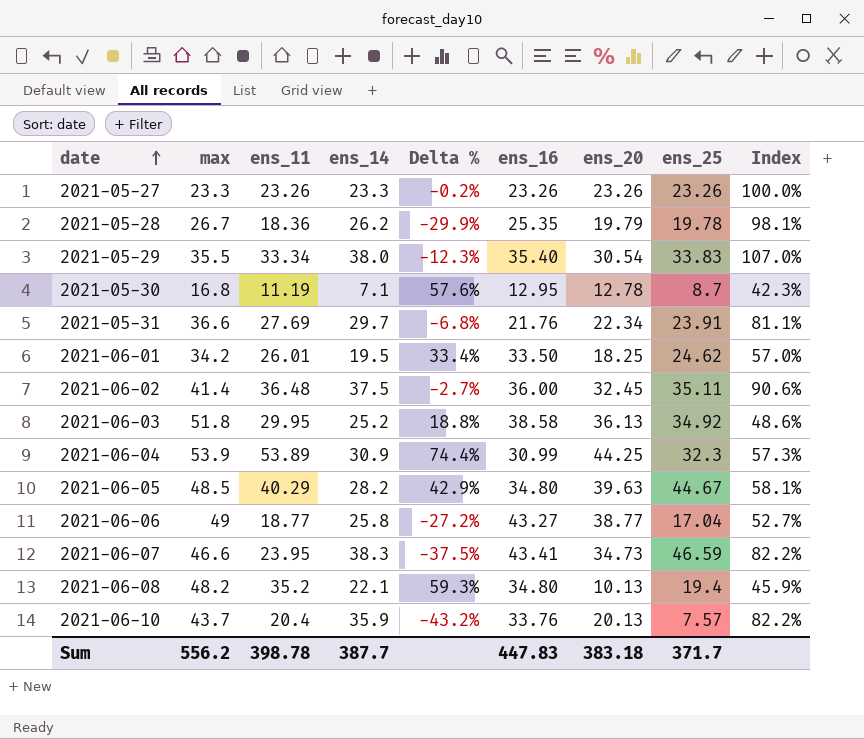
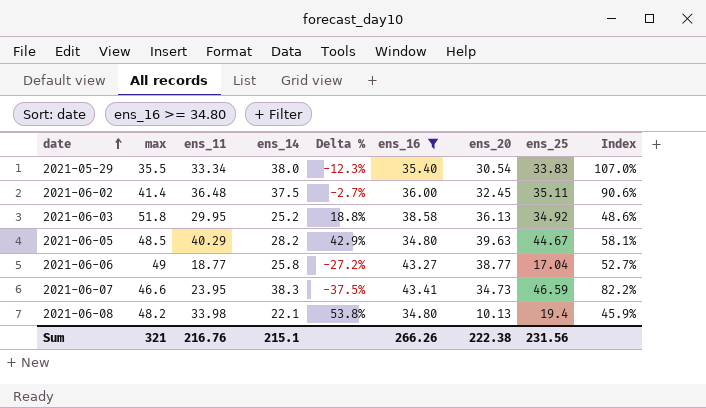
filter: none -> ens_16 >= 34.80
2021-06-08 | ens_11: 35.2 -> 33.98
2021-06-08 | Delta %: 59.3% -> 53.8%
Sum | max: 556.2 -> 321
Sum | ens_11: 398.78 -> 216.76
Sum | ens_14: 387.7 -> 215.1
Sum | ens_16: 447.83 -> 266.26
Sum | ens_20: 383.18 -> 222.38
Sum | ens_25: 371.7 -> 231.56

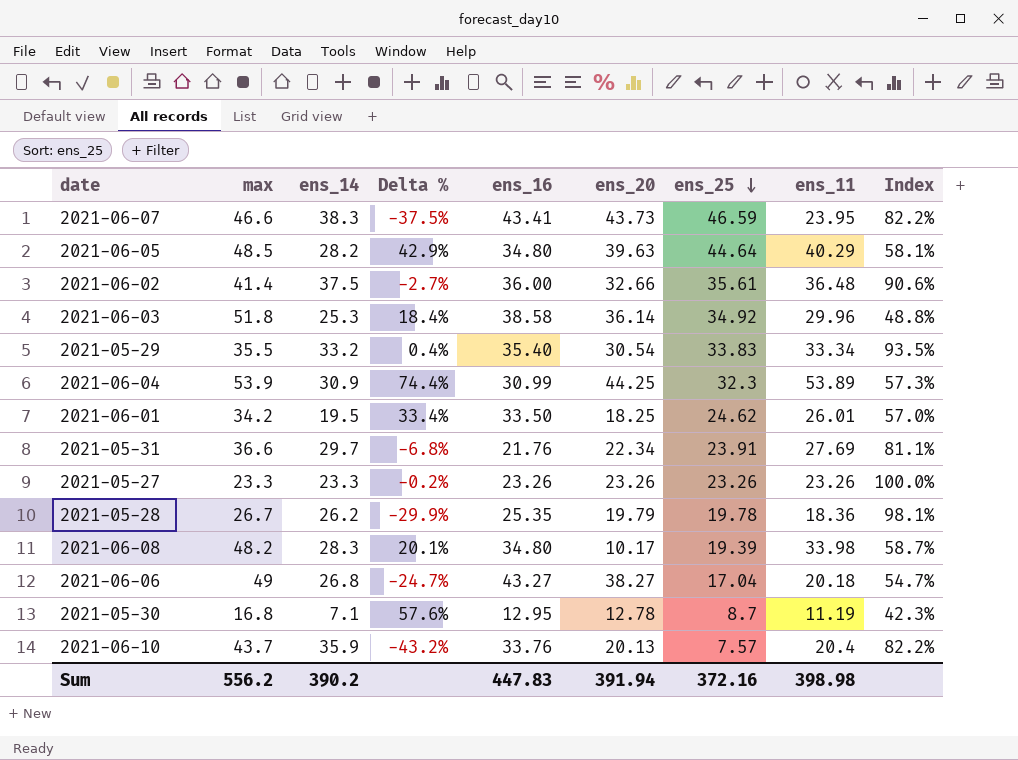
filter: ens_16 >= 34.80 -> none
row order: date ascending -> ens_25 descending
column ens_11 | position: 3 -> 8
2021-06-07 | ens_20: 34.73 -> 43.73
2021-06-05 | ens_25: 44.67 -> 44.64
2021-06-02 | ens_20: 32.45 -> 32.66
2021-06-02 | ens_25: 35.11 -> 35.61
2021-06-03 | ens_14: 25.2 -> 25.3
2021-06-03 | Delta %: 18.8% -> 18.4%
2021-06-03 | ens_20: 36.13 -> 36.14
2021-06-03 | ens_11: 29.95 -> 29.96
2021-06-03 | Index: 48.6% -> 48.8%
2021-05-29 | ens_14: 38.0 -> 33.2
2021-05-29 | Delta %: -12.3% -> 0.4%
2021-05-29 | Index: 107.0% -> 93.5%
2021-06-08 | ens_14: 22.1 -> 28.3
2021-06-08 | Delta %: 53.8% -> 20.1%
2021-06-08 | ens_20: 10.13 -> 10.17
2021-06-08 | ens_25: 19.4 -> 19.39
2021-06-08 | Index: 45.9% -> 58.7%
2021-06-06 | ens_14: 25.8 -> 26.8
2021-06-06 | Delta %: -27.2% -> -24.7%
2021-06-06 | ens_20: 38.77 -> 38.27
2021-06-06 | ens_11: 18.77 -> 20.18
2021-06-06 | Index: 52.7% -> 54.7%
Sum | max: 321 -> 556.2
Sum | ens_14: 215.1 -> 390.2
Sum | ens_16: 266.26 -> 447.83
Sum | ens_20: 222.38 -> 391.94
Sum | ens_25: 231.56 -> 372.16
Sum | ens_11: 216.76 -> 398.98

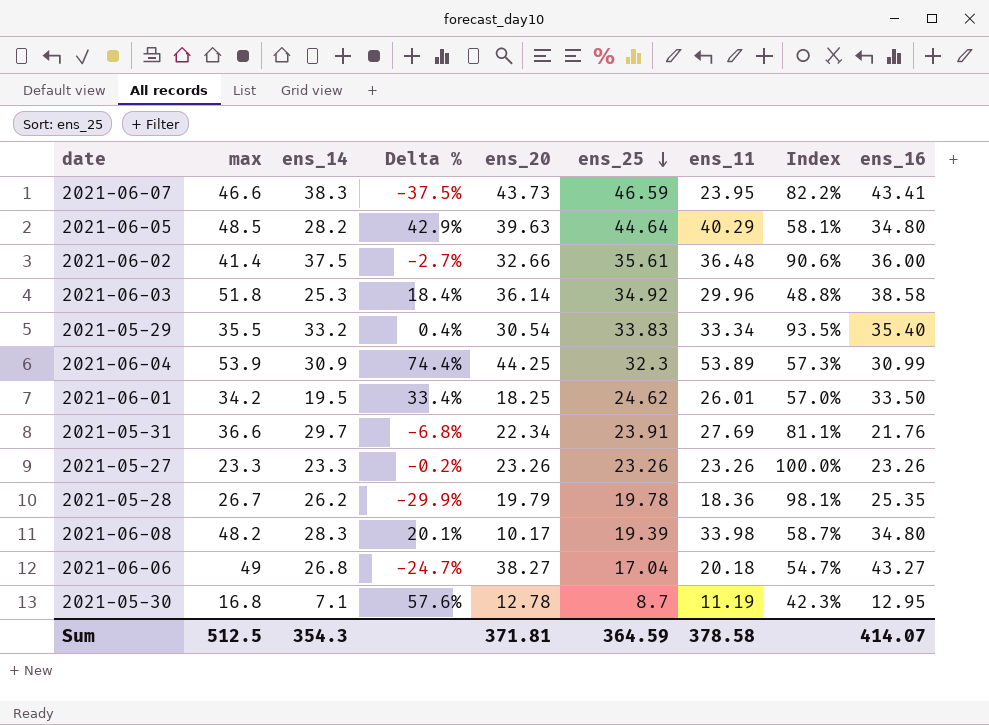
column ens_16 | position: 5 -> 9
row 2021-06-10: 43.7 | 35.9 | -43.2% | 33.76 | 20.13 | 7.57 | 20.4 | 82.2% -> none
Sum | max: 556.2 -> 512.5
Sum | ens_14: 390.2 -> 354.3
Sum | ens_20: 391.94 -> 371.81
Sum | ens_25: 372.16 -> 364.59
Sum | ens_11: 398.98 -> 378.58
Sum | ens_16: 447.83 -> 414.07

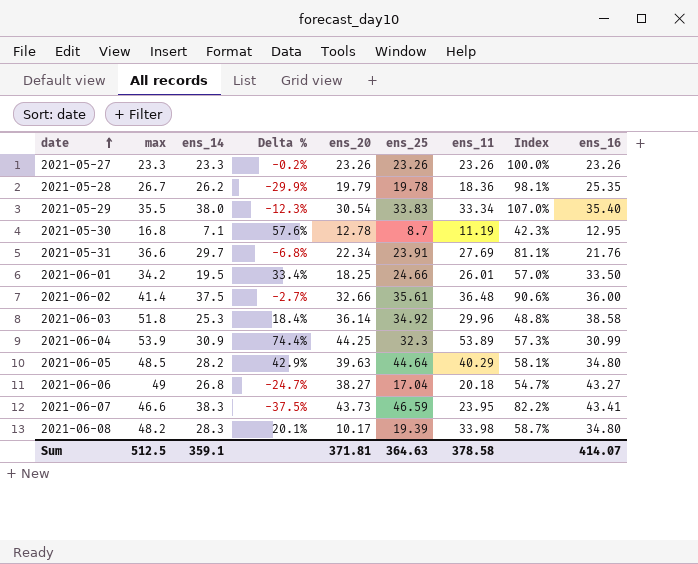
row order: ens_25 descending -> date ascending
2021-05-29 | ens_14: 33.2 -> 38.0
2021-05-29 | Delta %: 0.4% -> -12.3%
2021-05-29 | Index: 93.5% -> 107.0%
2021-06-01 | ens_25: 24.62 -> 24.66
Sum | ens_14: 354.3 -> 359.1
Sum | ens_25: 364.59 -> 364.63

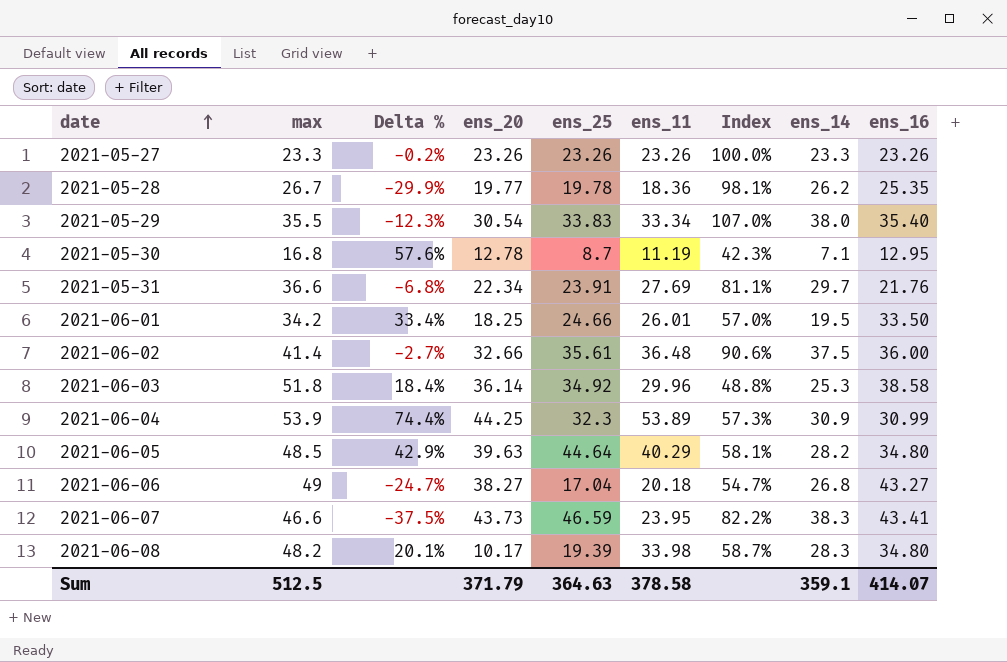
column ens_14 | position: 3 -> 8
2021-05-28 | ens_20: 19.79 -> 19.77
Sum | ens_20: 371.81 -> 371.79

